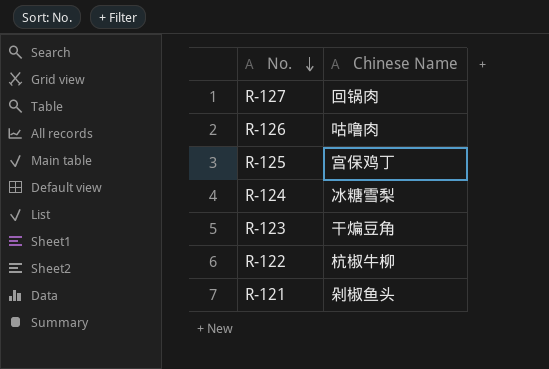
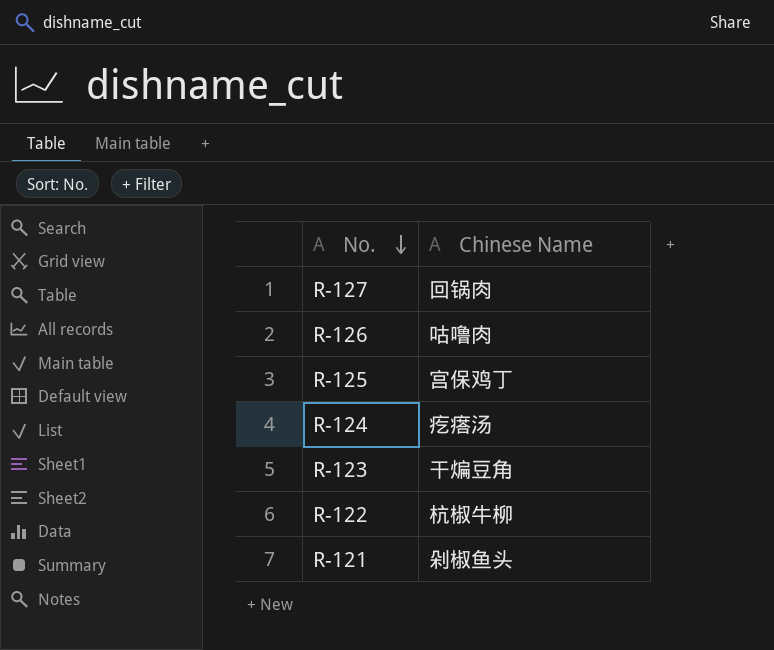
R-124 | Chinese Name: 冰糖雪梨 -> 疙瘩汤

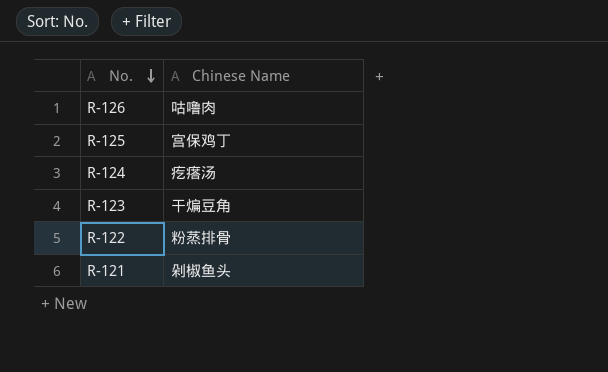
row R-127: 回锅肉 -> none
R-122 | Chinese Name: 杭椒牛柳 -> 粉蒸排骨

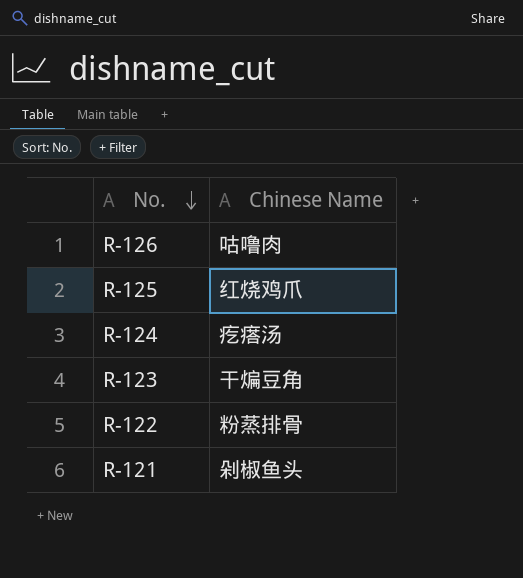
R-125 | Chinese Name: 宫保鸡丁 -> 红烧鸡爪

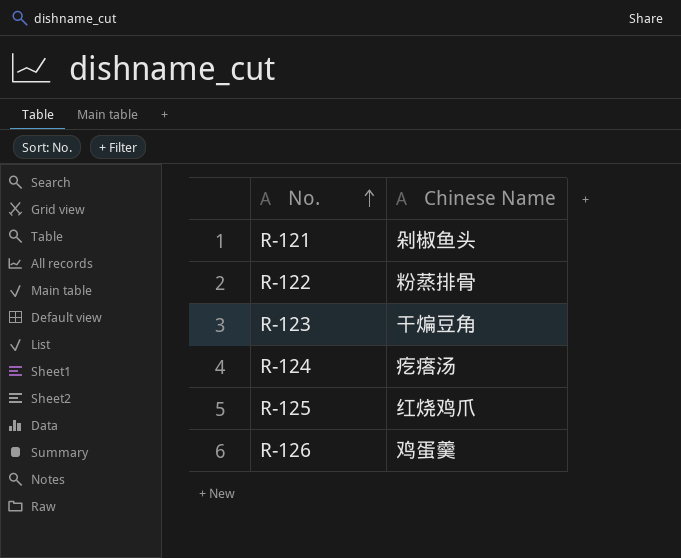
row order: No. descending -> No. ascending
R-126 | Chinese Name: 咕噜肉 -> 鸡蛋羹

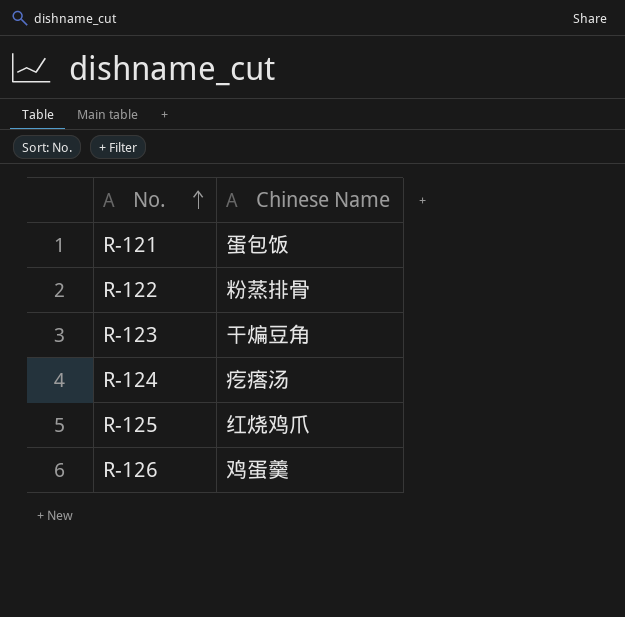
R-121 | Chinese Name: 剁椒鱼头 -> 蛋包饭

